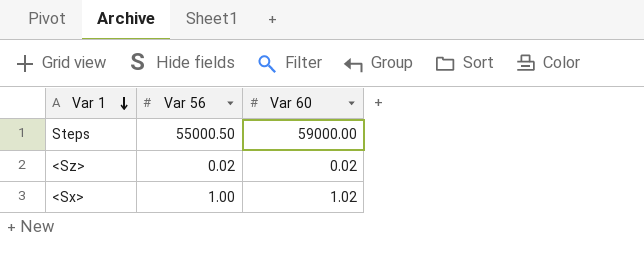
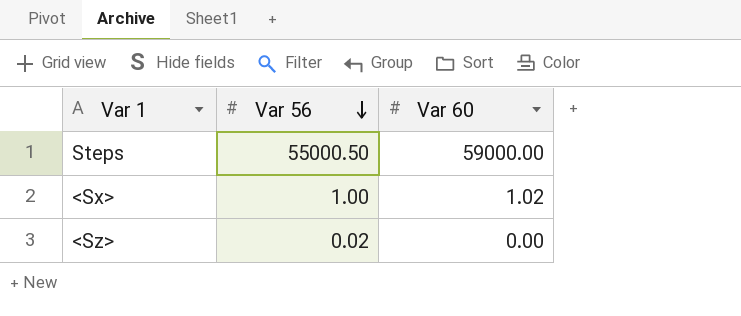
row order: Var 1 descending -> Var 56 descending
<Sz> | Var 60: 0.02 -> 0.00

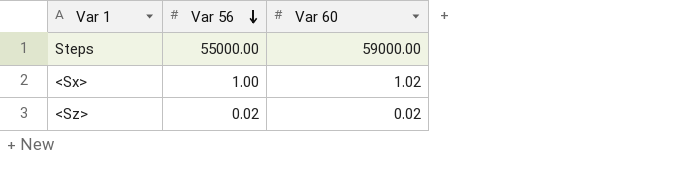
Steps | Var 56: 55000.50 -> 55000.00
<Sz> | Var 60: 0.00 -> 0.02

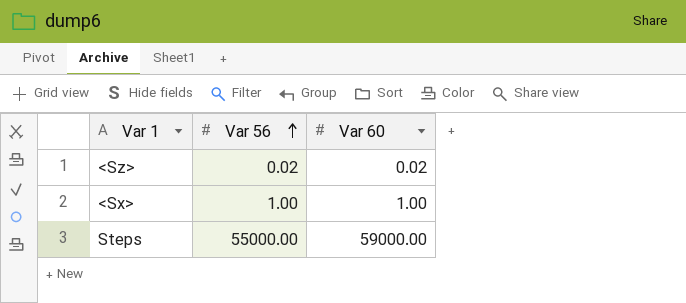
row order: Var 56 descending -> Var 56 ascending
<Sx> | Var 60: 1.02 -> 1.00

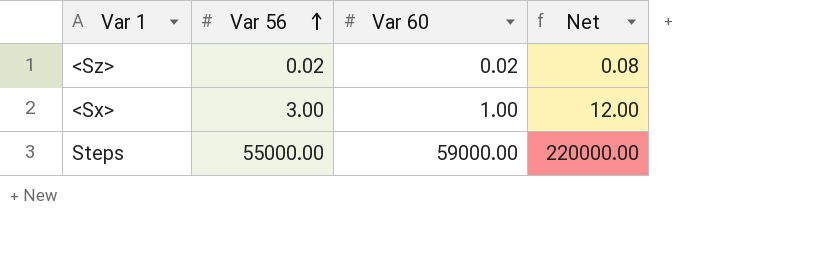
column Net | formula: none -> [Var 56] * 4
<Sx> | Var 56: 1.00 -> 3.00

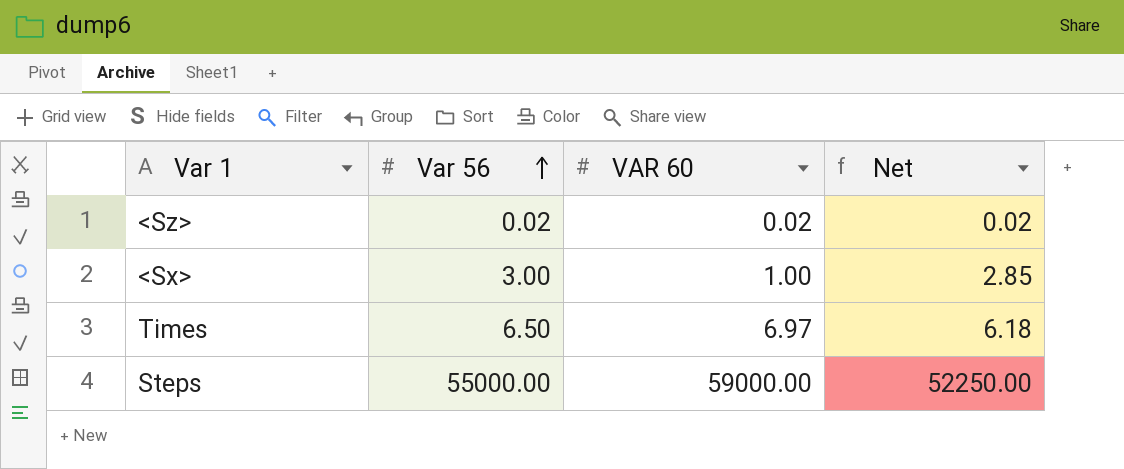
column name: Var 60 -> VAR 60
column Net | formula: [Var 56] * 4 -> [Var 56] * 0.95
row Times: none -> 6.50 | 6.97 | 6.18

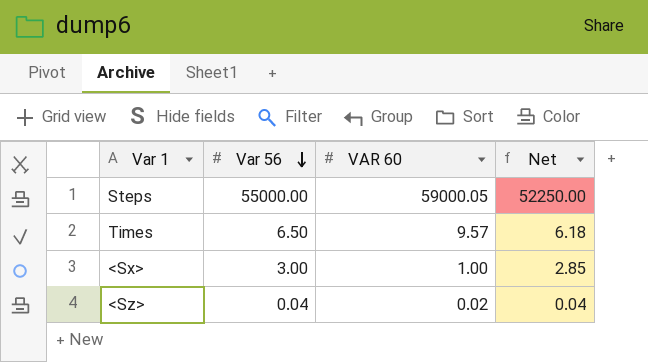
row order: Var 56 ascending -> Var 56 descending
Steps | VAR 60: 59000.00 -> 59000.05
Times | VAR 60: 6.97 -> 9.57
<Sz> | Var 56: 0.02 -> 0.04
<Sz> | Net: 0.02 -> 0.04

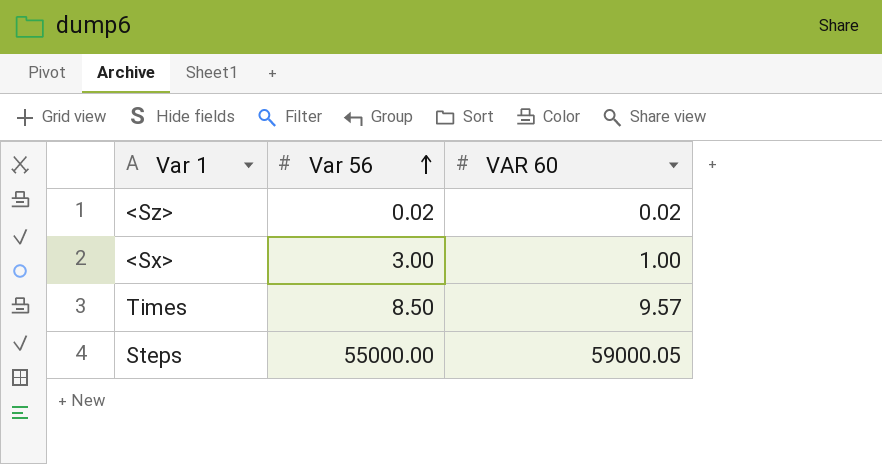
row order: Var 56 descending -> Var 56 ascending
column Net | formula: [Var 56] * 0.95 -> none
<Sz> | Var 56: 0.04 -> 0.02
Times | Var 56: 6.50 -> 8.50

